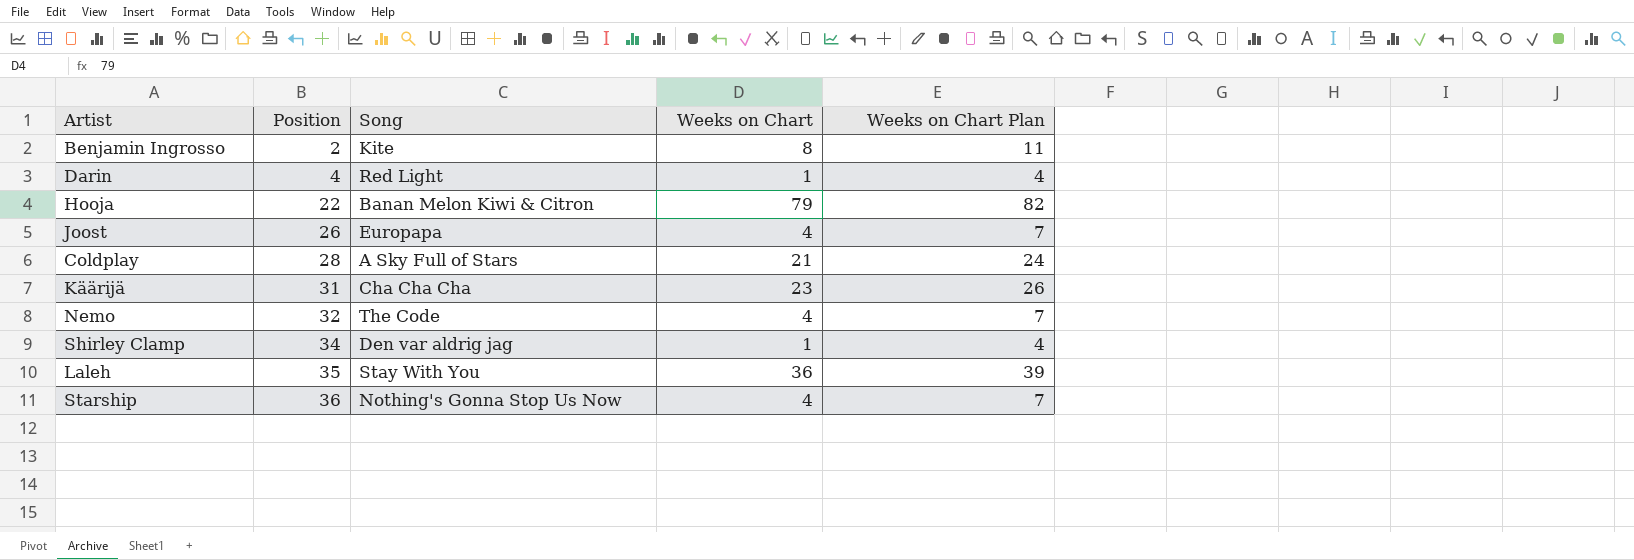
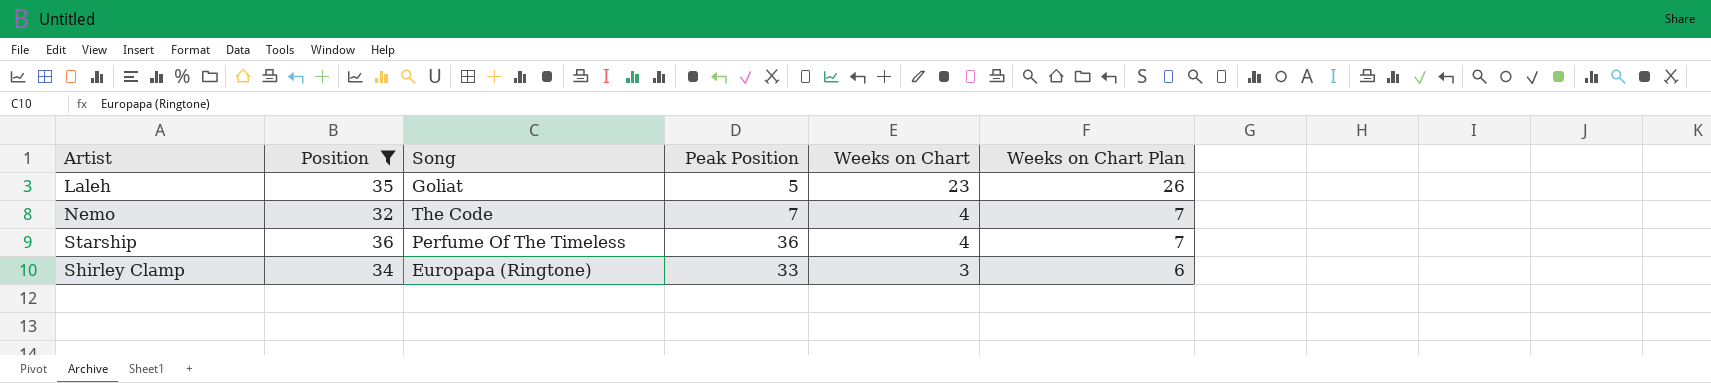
filter: none -> Position >= 32
row order: Position ascending -> Weeks on Chart descending
column Peak Position | position: none -> 4
Laleh | Song: Stay With You -> Goliat
Laleh | Weeks on Chart: 36 -> 23
Laleh | Weeks on Chart Plan: 39 -> 26
Starship | Song: Nothing's Gonna Stop Us Now -> Perfume Of The Timeless
Shirley Clamp | Song: Den var aldrig jag -> Europapa (Ringtone)
Shirley Clamp | Weeks on Chart: 1 -> 3
Shirley Clamp | Weeks on Chart Plan: 4 -> 6

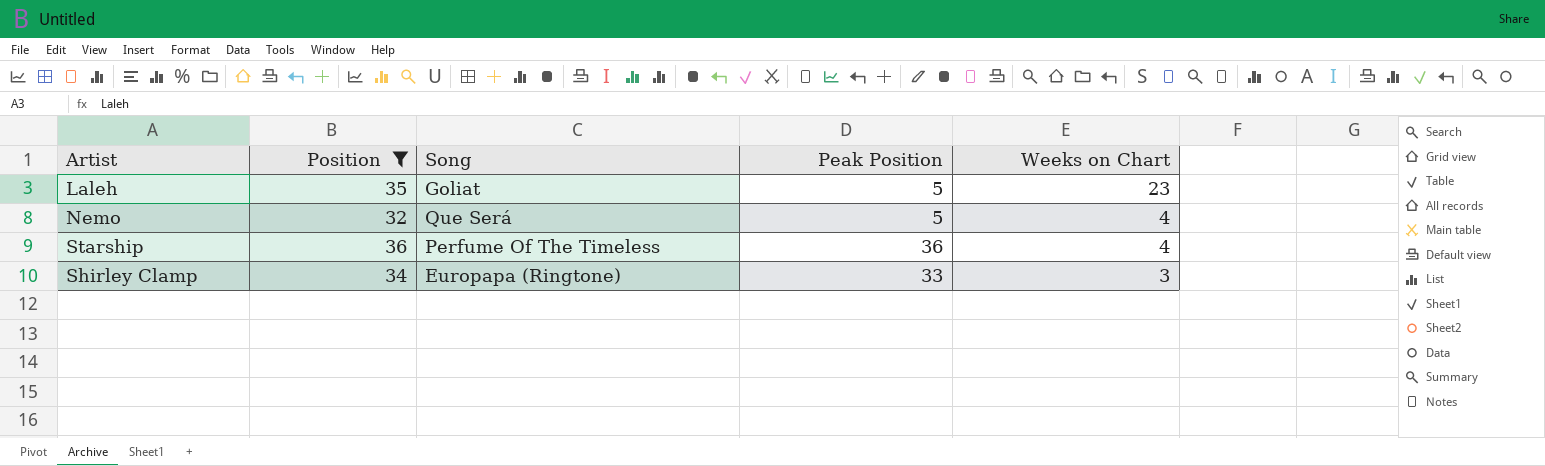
column Weeks on Chart Plan | formula: [Weeks on Chart] + 3 -> none
Nemo | Song: The Code -> Que Será
Nemo | Peak Position: 7 -> 5

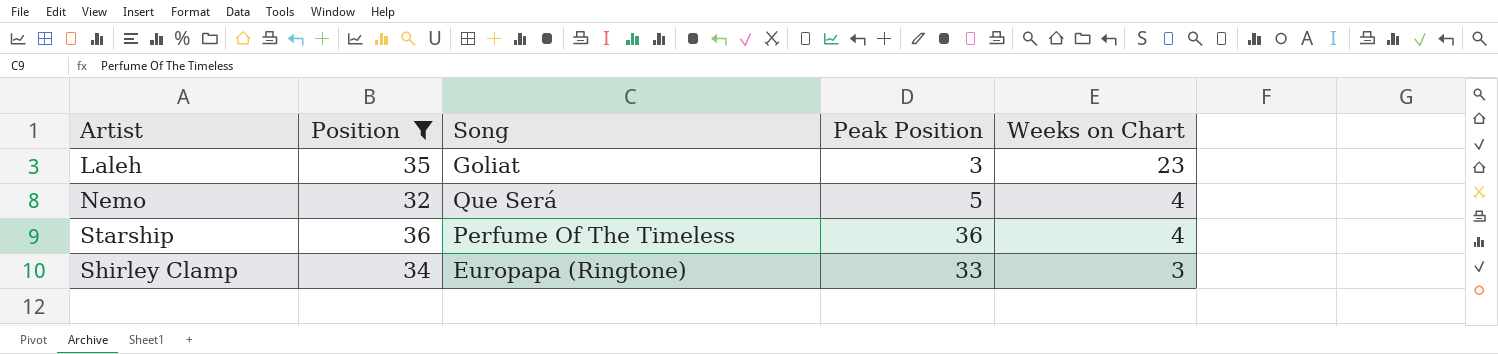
Laleh | Peak Position: 5 -> 3

